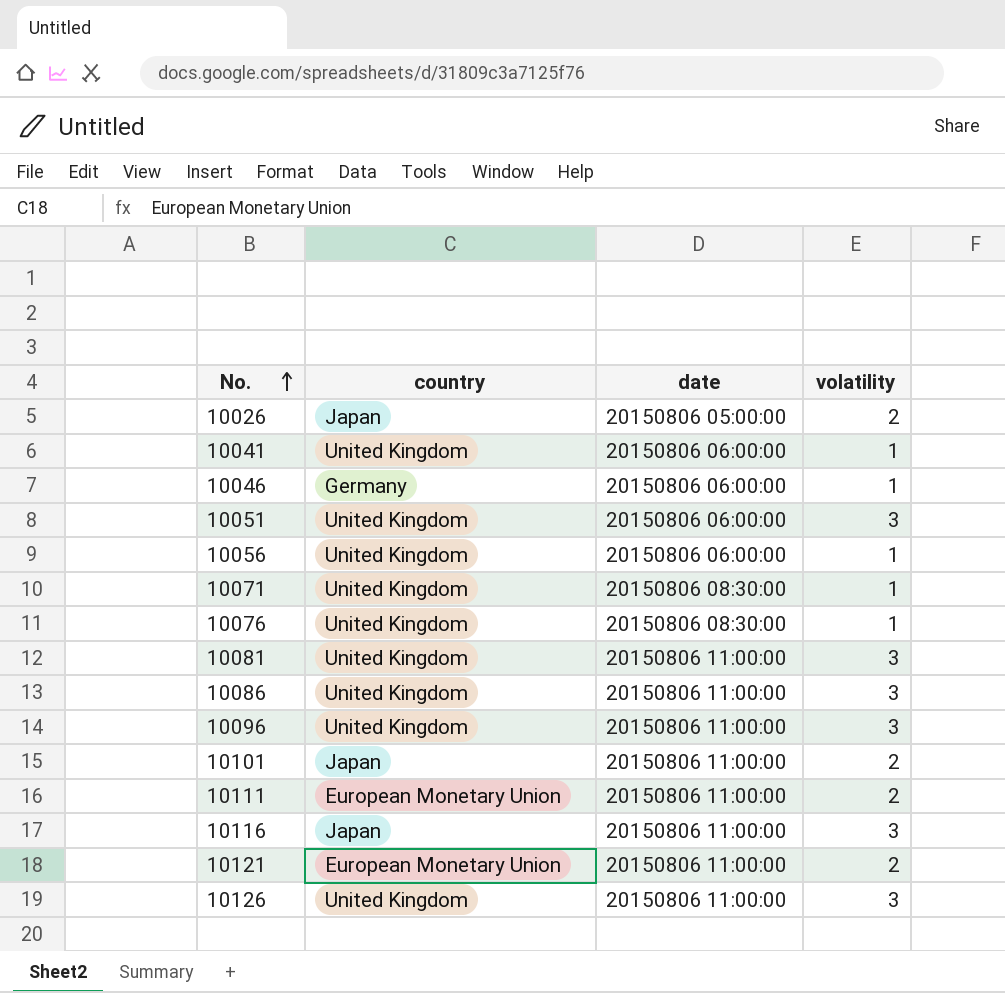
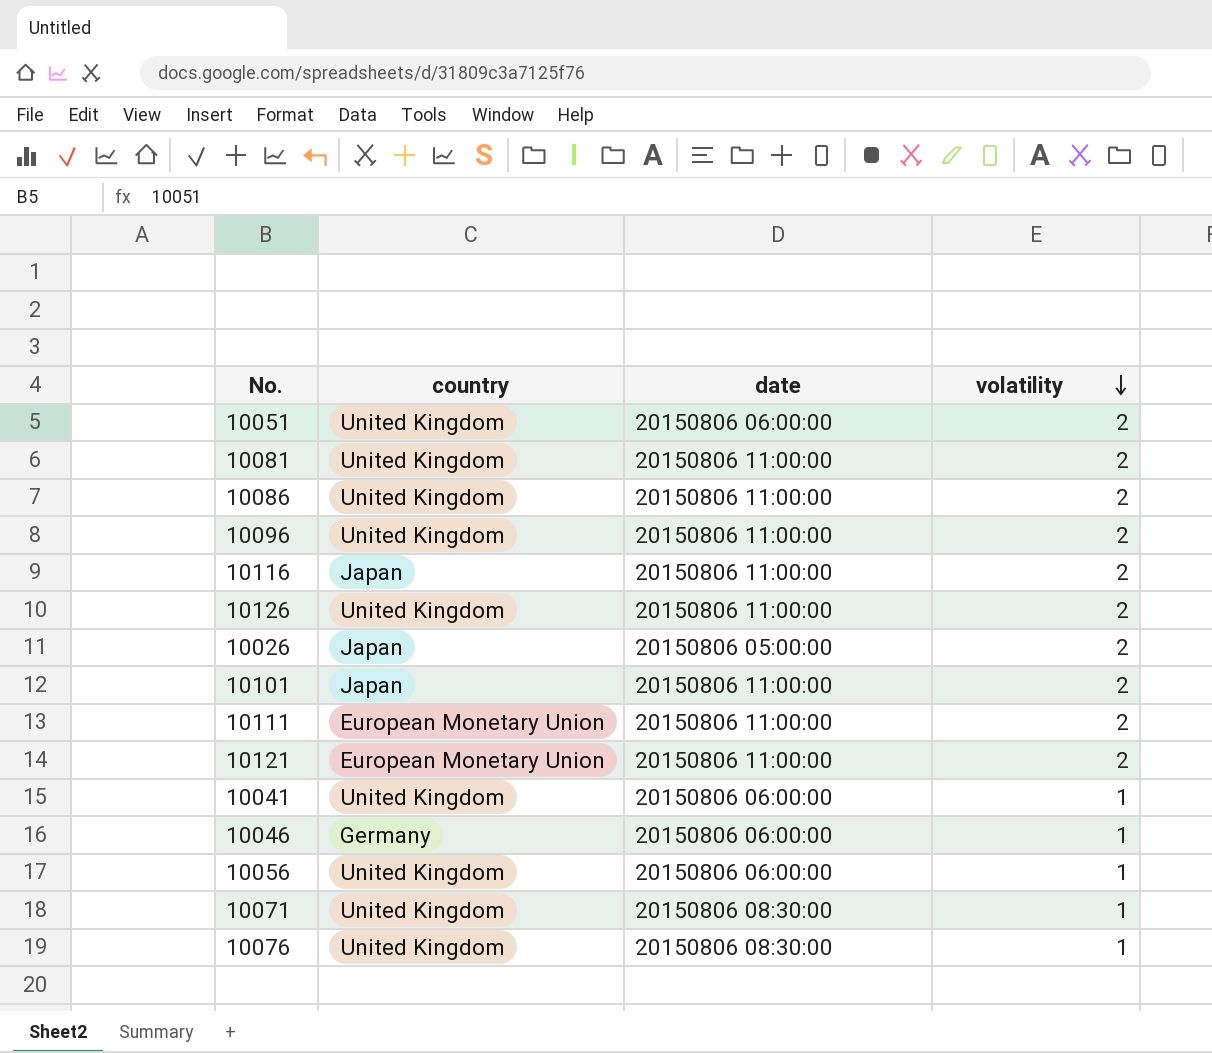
row order: No. ascending -> volatility descending
10051 | volatility: 3 -> 2
10081 | volatility: 3 -> 2
10086 | volatility: 3 -> 2
10096 | volatility: 3 -> 2
10116 | volatility: 3 -> 2
10126 | volatility: 3 -> 2

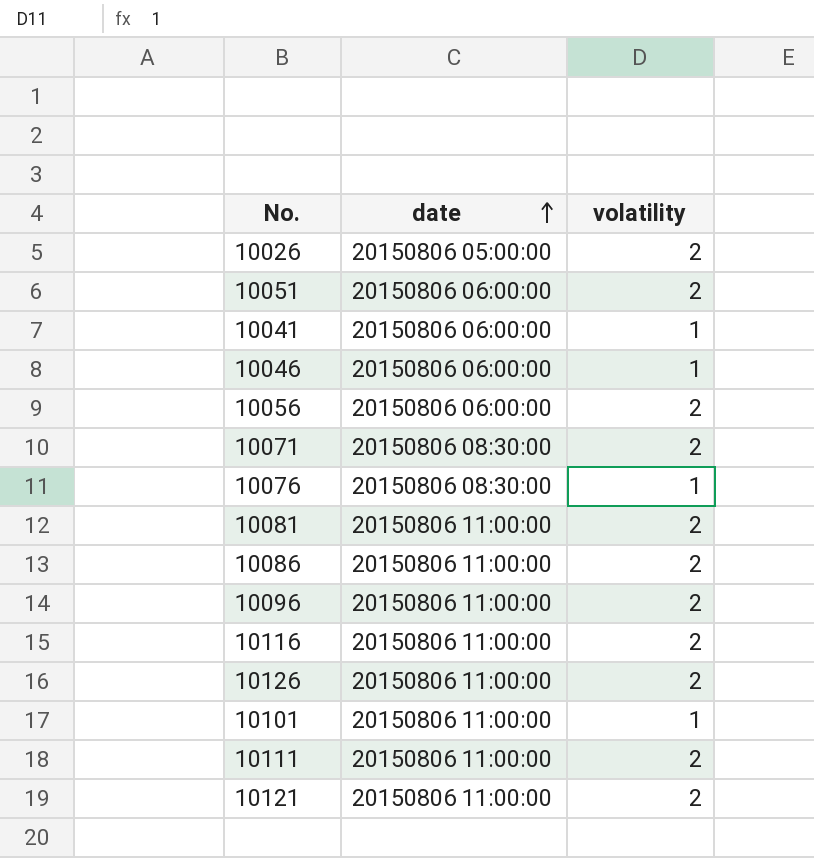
row order: volatility descending -> date ascending
column country | position: 2 -> none
10056 | volatility: 1 -> 2
10071 | volatility: 1 -> 2
10101 | volatility: 2 -> 1

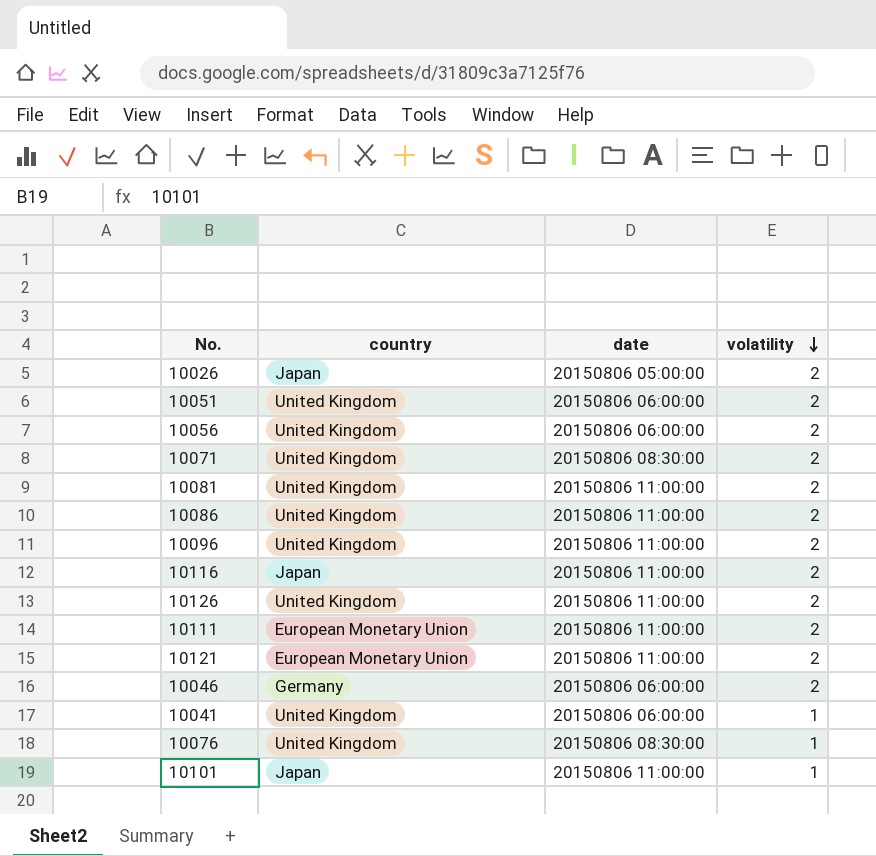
row order: date ascending -> volatility descending
column country | position: none -> 2
10046 | volatility: 1 -> 2

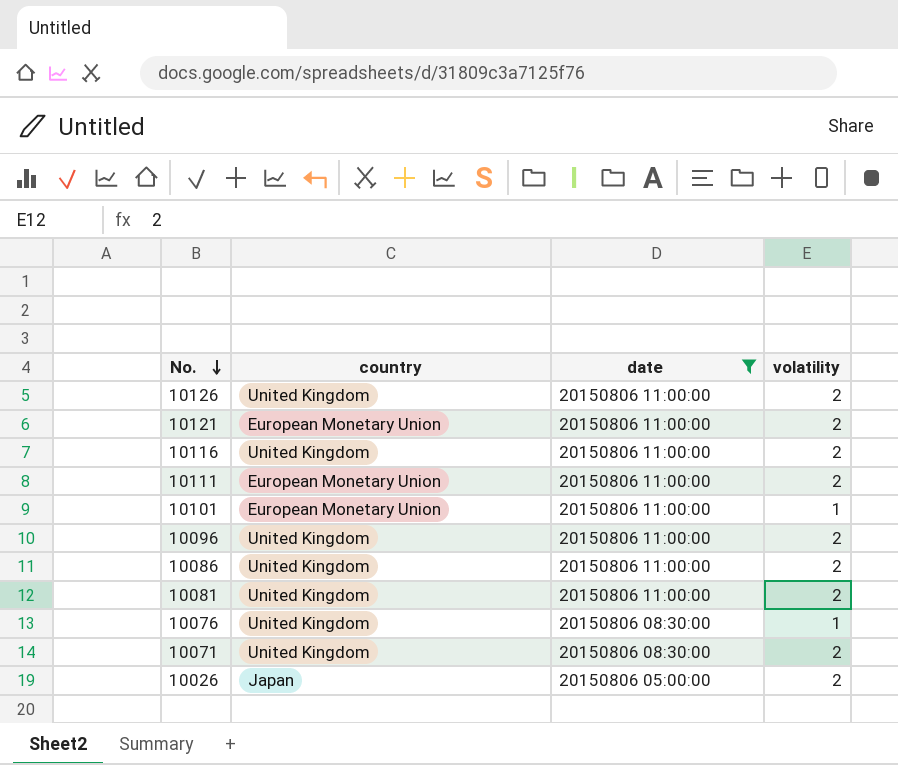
filter: none -> date != 20150806 06:00:00
row order: volatility descending -> No. descending
10116 | country: Japan -> United Kingdom
10101 | country: Japan -> European Monetary Union

